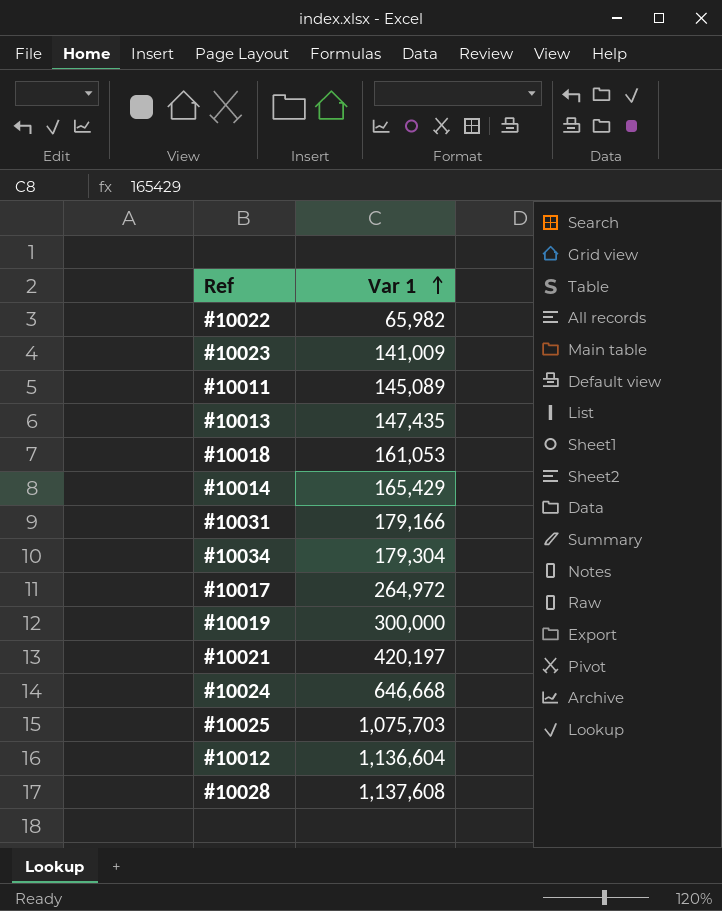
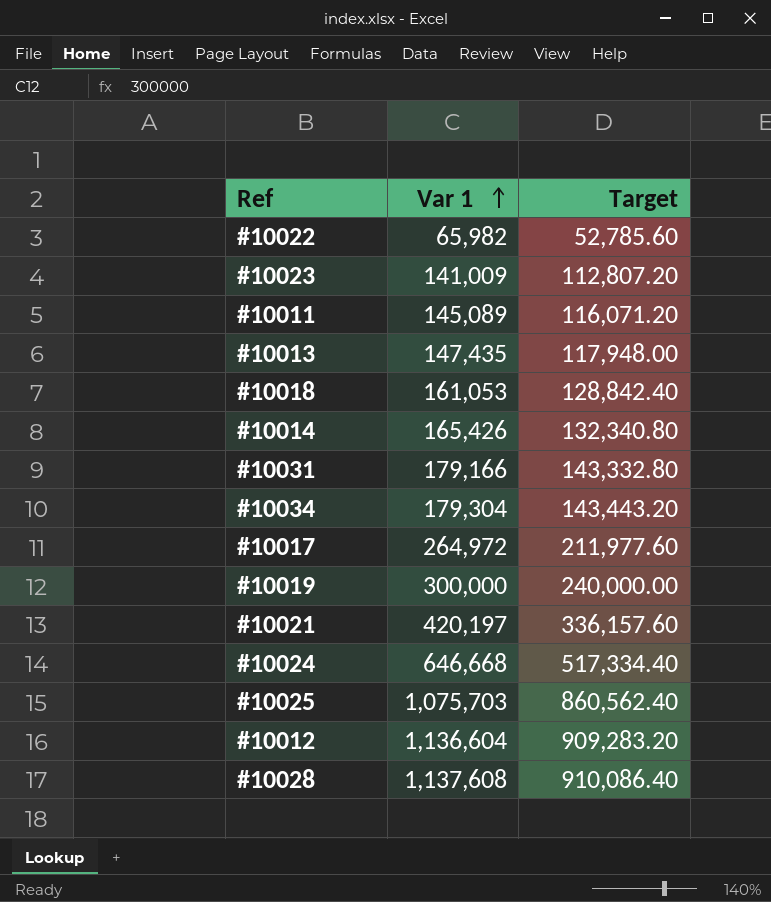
column Target | formula: none -> [Var 1] * 0.8
#10014 | Var 1: 165,429 -> 165,426

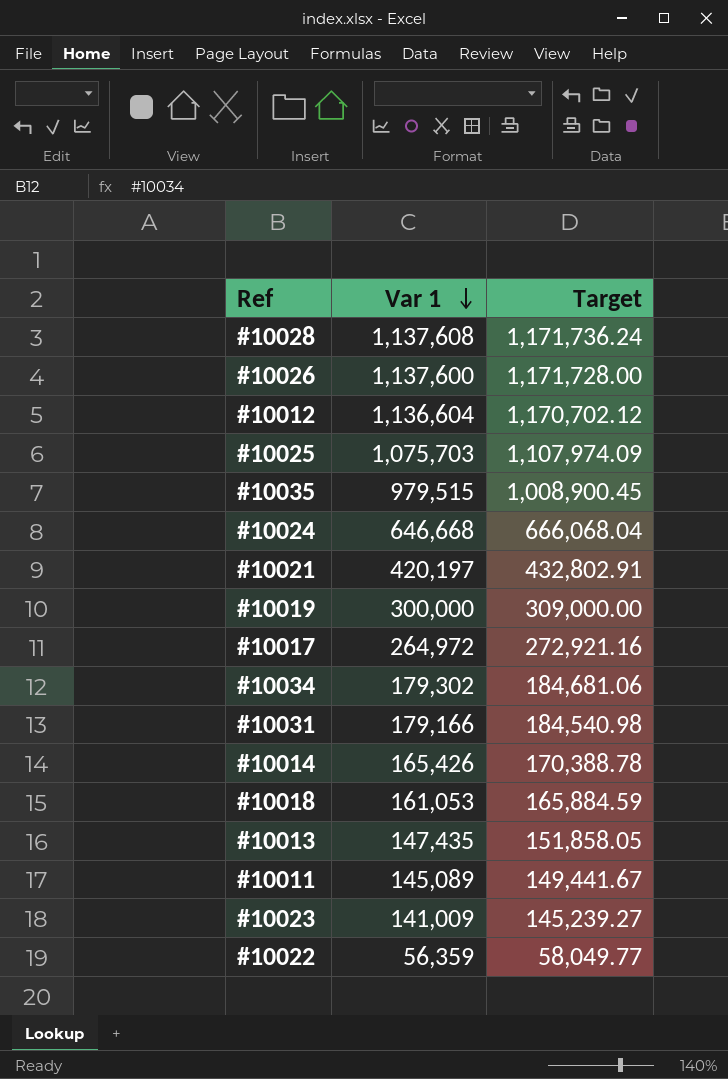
row order: Var 1 ascending -> Var 1 descending
column Target | formula: [Var 1] * 0.8 -> [Var 1] * 1.03
row #10026: none -> 1,137,600 | 1,171,728.00
row #10035: none -> 979,515 | 1,008,900.45
#10034 | Var 1: 179,304 -> 179,302
#10022 | Var 1: 65,982 -> 56,359

